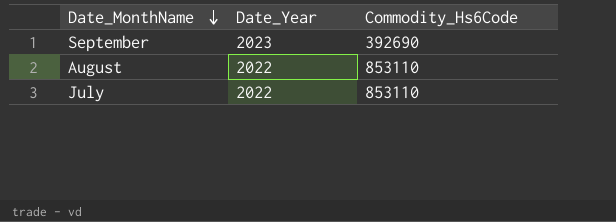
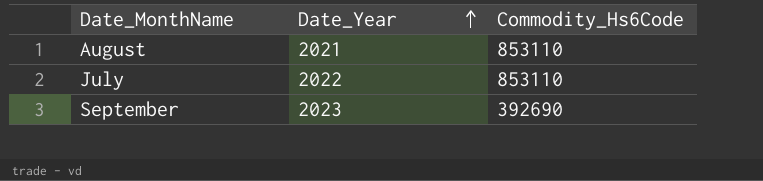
row order: Date_MonthName descending -> Date_Year ascending
August | Date_Year: 2022 -> 2021

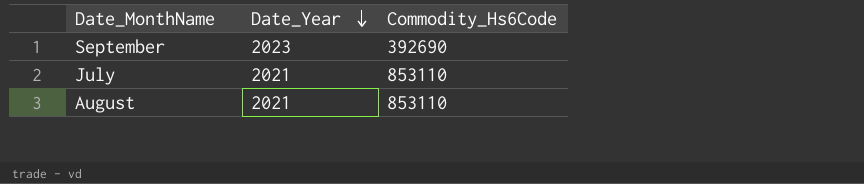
row order: Date_Year ascending -> Date_Year descending
July | Date_Year: 2022 -> 2021

